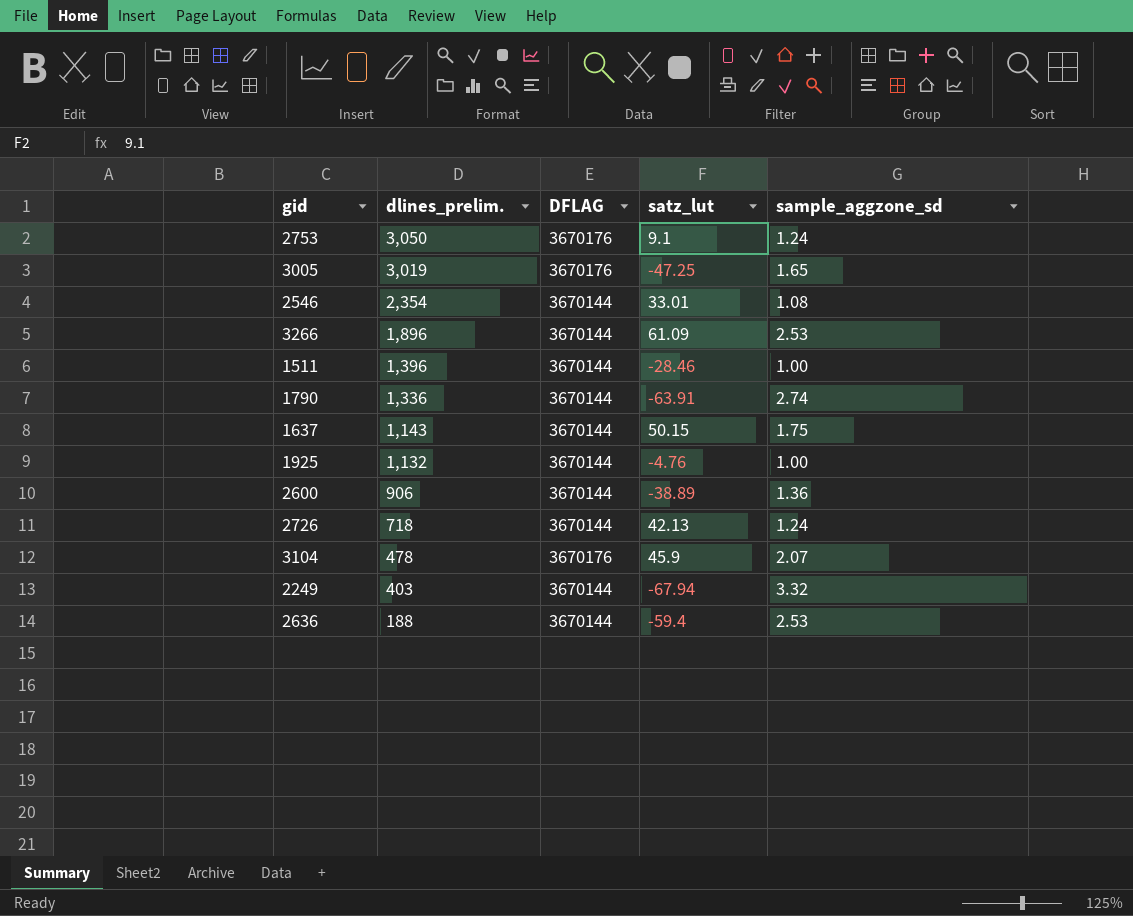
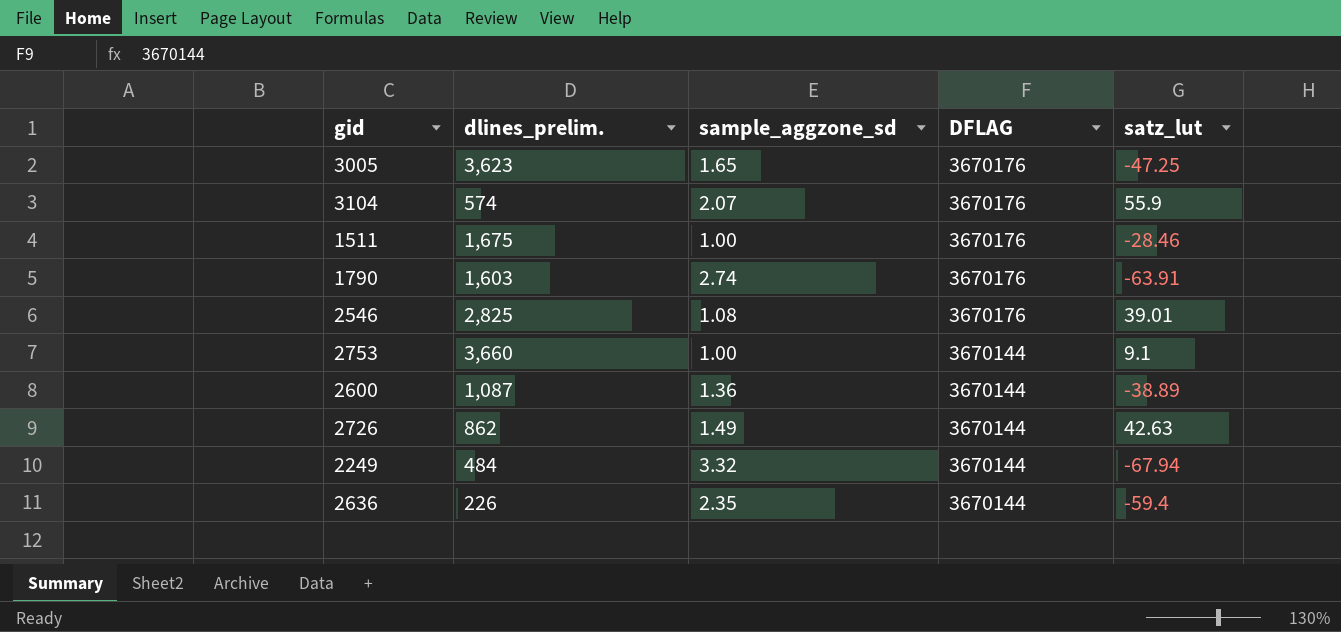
row order: dlines_prelim. descending -> DFLAG descending
column sample_aggzone_sd | position: 5 -> 3
row 3266: 1,896 | 3670144 | 61.09 | 2.53 -> none
row 1637: 1,143 | 3670144 | 50.15 | 1.75 -> none
row 1925: 1,132 | 3670144 | -4.76 | 1.00 -> none
3005 | dlines_prelim.: 3,019 -> 3,623
3104 | dlines_prelim.: 478 -> 574
3104 | satz_lut: 45.9 -> 55.9
1511 | dlines_prelim.: 1,396 -> 1,675
1511 | DFLAG: 3670144 -> 3670176
1790 | dlines_prelim.: 1,336 -> 1,603
1790 | DFLAG: 3670144 -> 3670176
2546 | dlines_prelim.: 2,354 -> 2,825
2546 | DFLAG: 3670144 -> 3670176
2546 | satz_lut: 33.01 -> 39.01
2753 | dlines_prelim.: 3,050 -> 3,660
2753 | sample_aggzone_sd: 1.24 -> 1.00
2753 | DFLAG: 3670176 -> 3670144
2600 | dlines_prelim.: 906 -> 1,087
2726 | dlines_prelim.: 718 -> 862
2726 | sample_aggzone_sd: 1.24 -> 1.49
2726 | satz_lut: 42.13 -> 42.63
2249 | dlines_prelim.: 403 -> 484
2636 | dlines_prelim.: 188 -> 226
2636 | sample_aggzone_sd: 2.53 -> 2.35

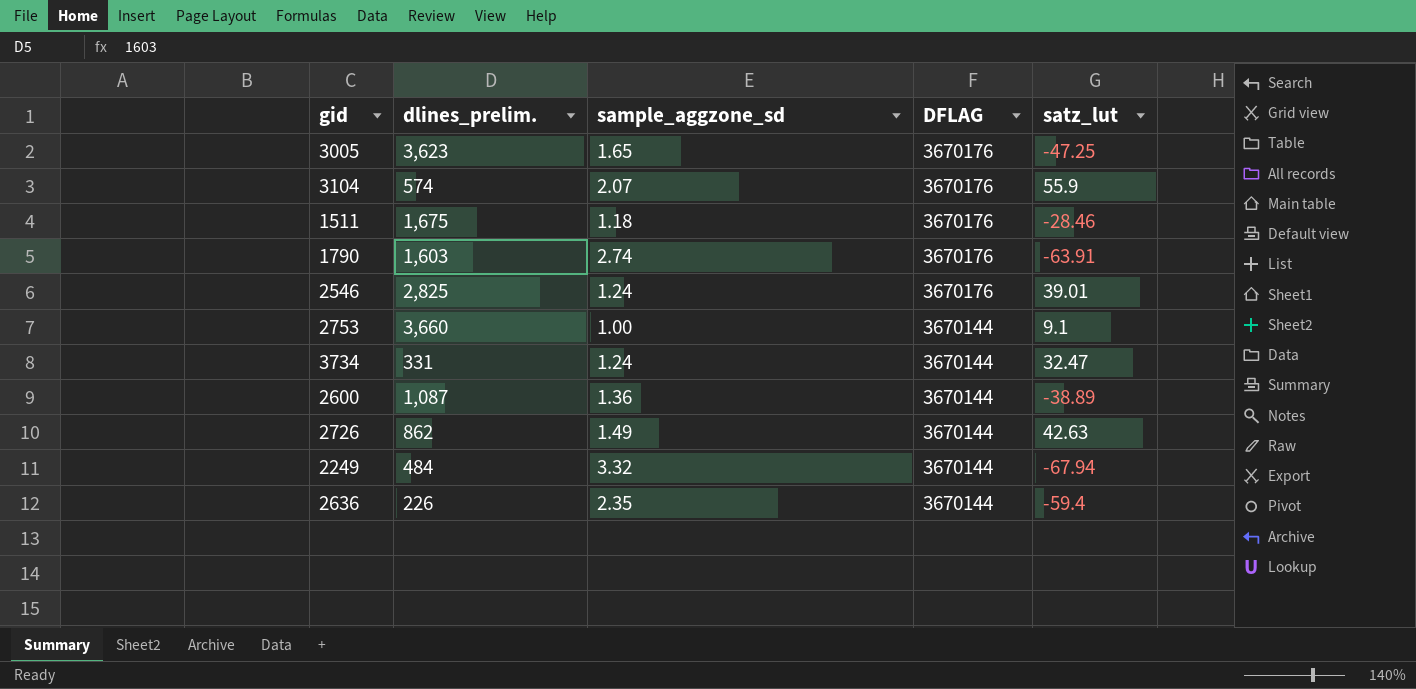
1511 | sample_aggzone_sd: 1.00 -> 1.18
2546 | sample_aggzone_sd: 1.08 -> 1.24
row 3734: none -> 331 | 1.24 | 3670144 | 32.47

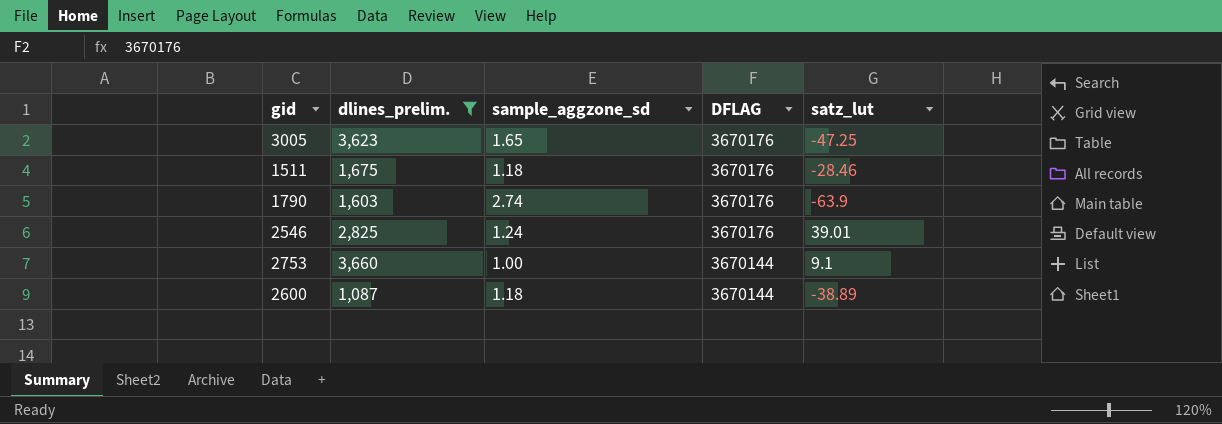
filter: none -> dlines_prelim. >= 1,087
1790 | satz_lut: -63.91 -> -63.9
2600 | sample_aggzone_sd: 1.36 -> 1.18

